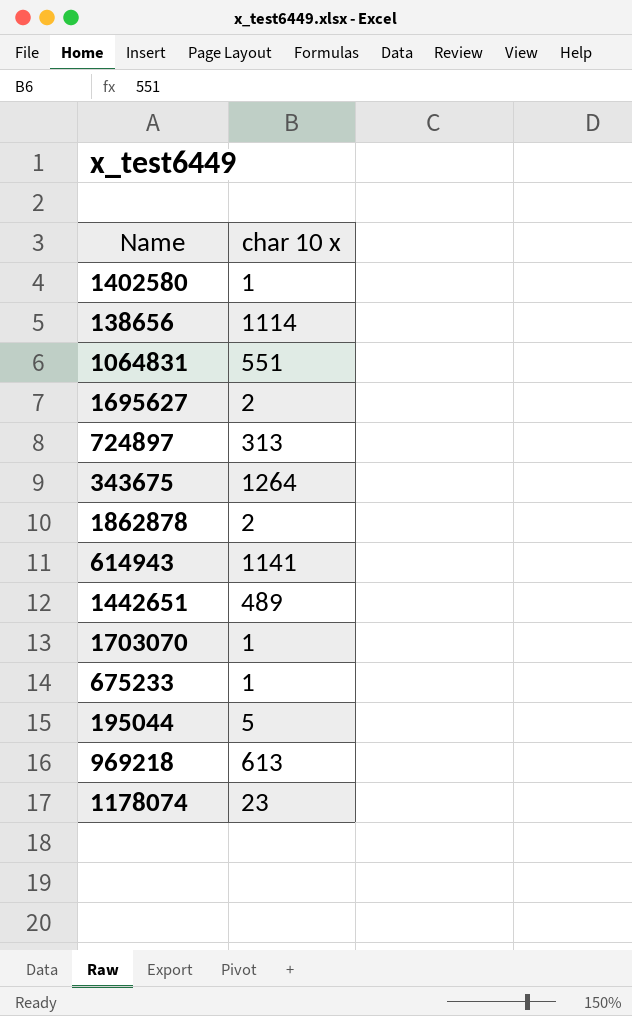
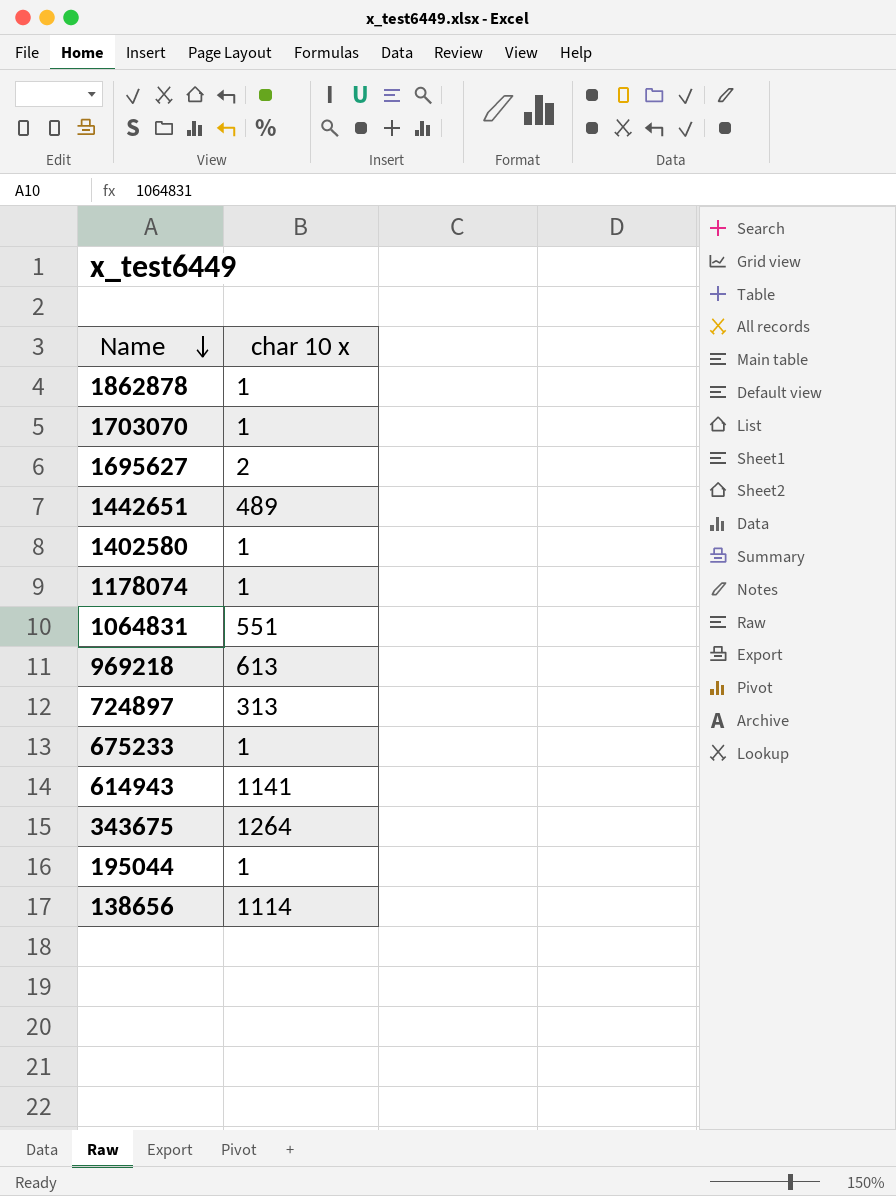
row order: none -> Name descending
1862878 | char 10 x: 2 -> 1
1178074 | char 10 x: 23 -> 1
195044 | char 10 x: 5 -> 1

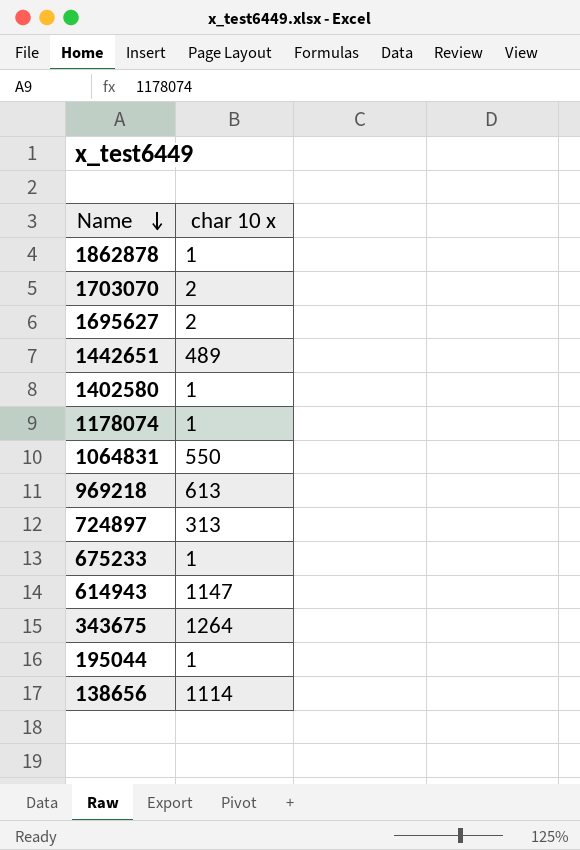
1703070 | char 10 x: 1 -> 2
1064831 | char 10 x: 551 -> 550
614943 | char 10 x: 1141 -> 1147

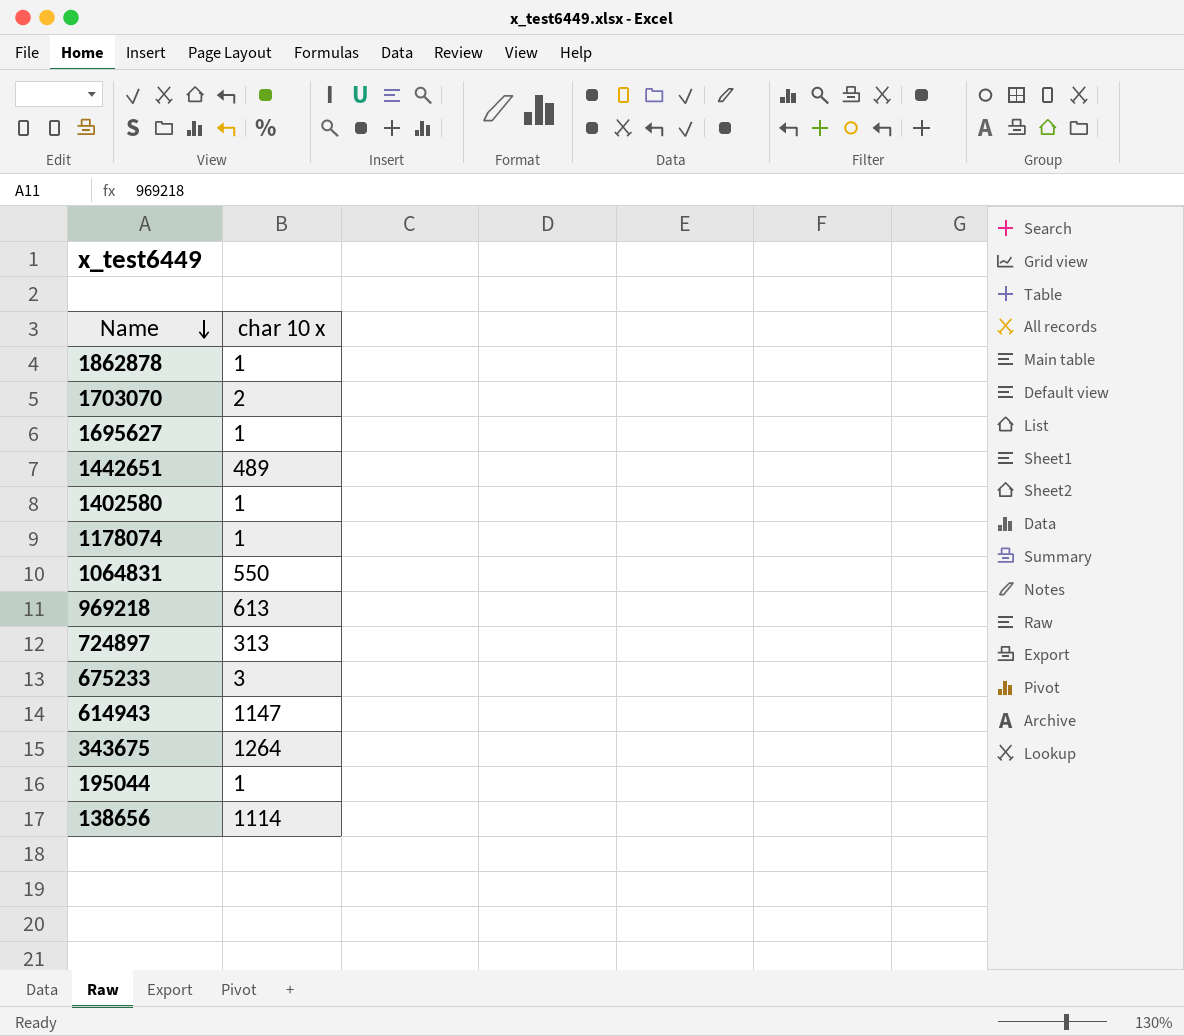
1695627 | char 10 x: 2 -> 1
675233 | char 10 x: 1 -> 3

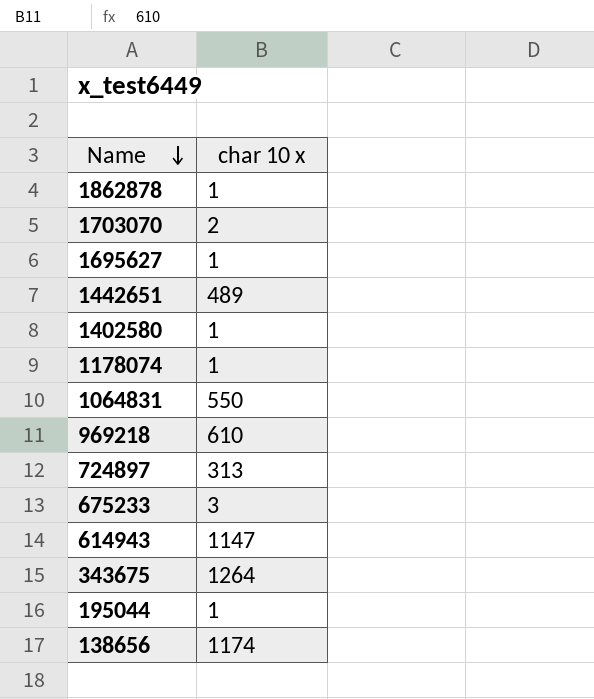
969218 | char 10 x: 613 -> 610
138656 | char 10 x: 1114 -> 1174

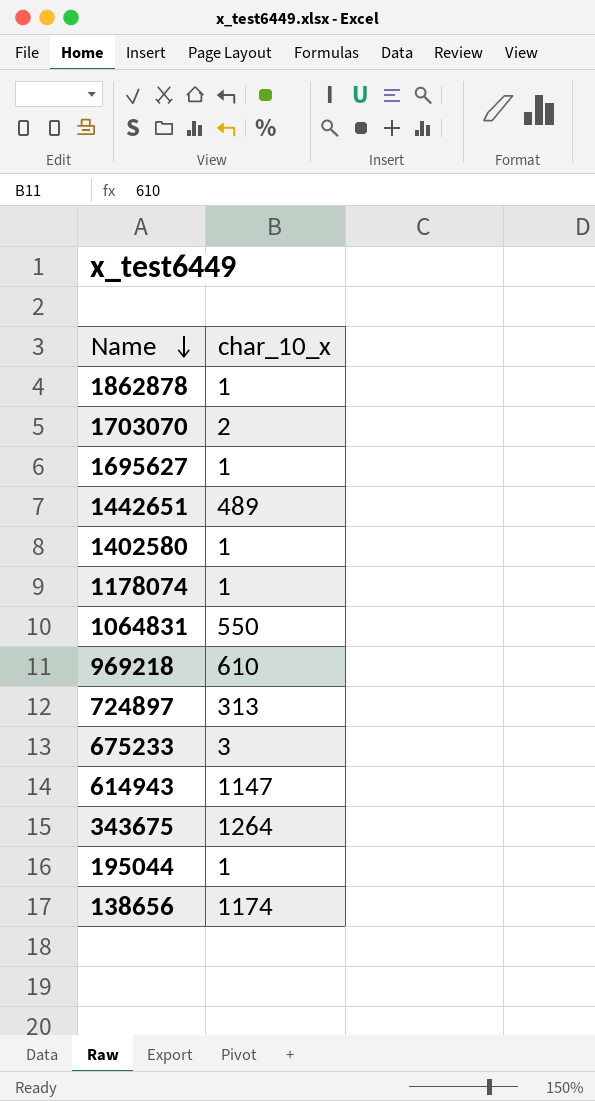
column name: char 10 x -> char_10_x

